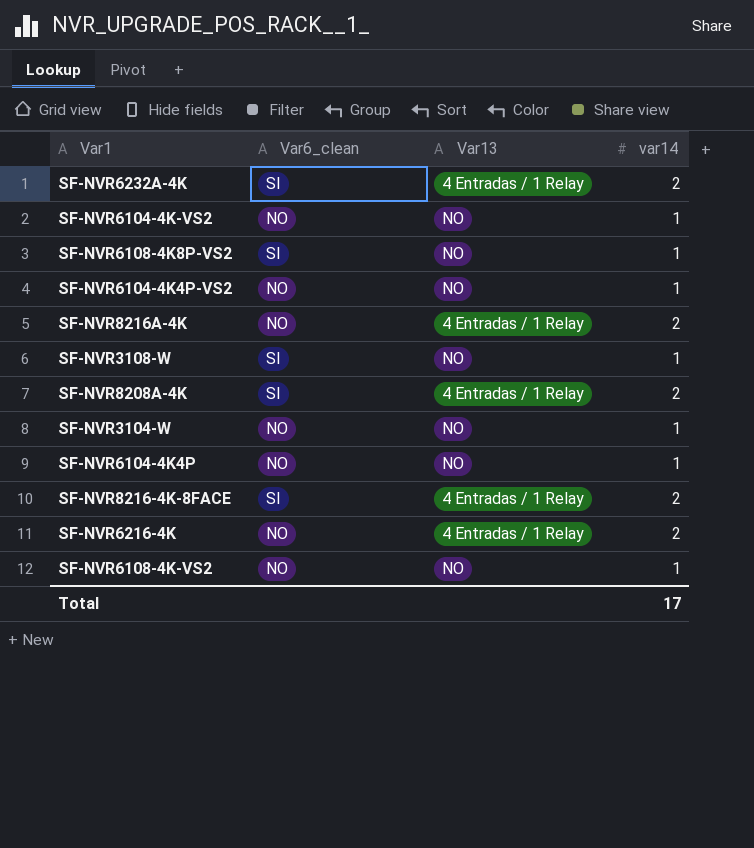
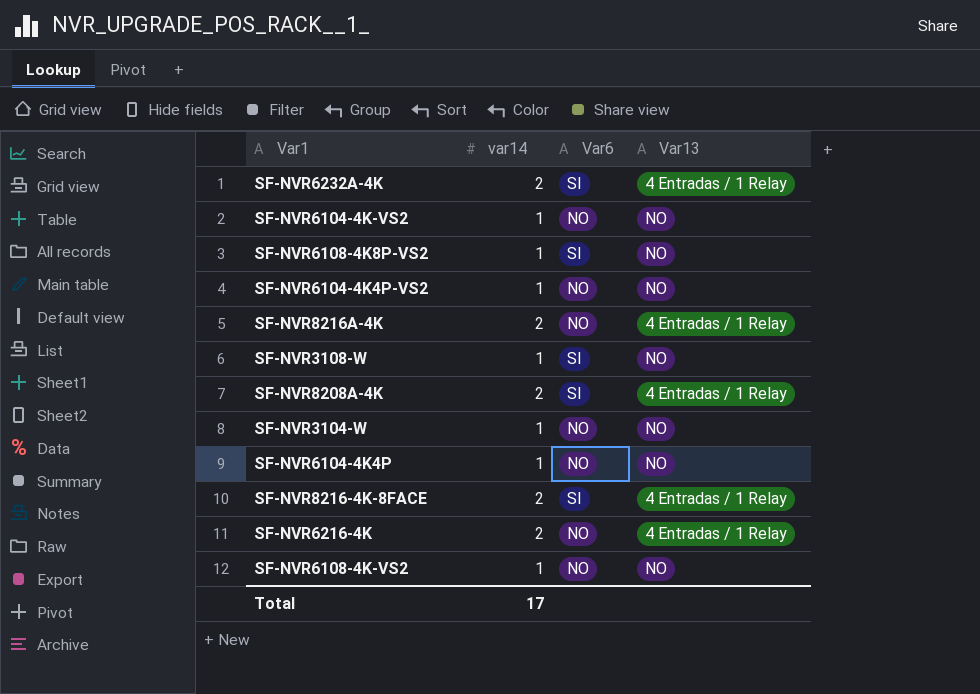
column var14 | position: 4 -> 2
column name: Var6_clean -> Var6

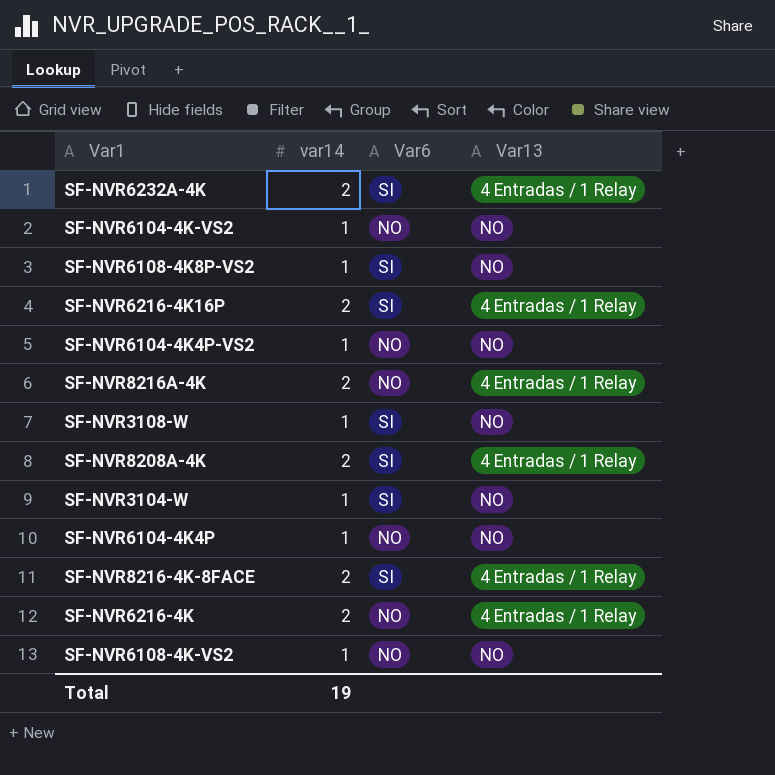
row SF-NVR6216-4K16P: none -> 2 | SI | 4 Entradas / 1 Relay
SF-NVR3104-W | Var6: NO -> SI
Total | var14: 17 -> 19

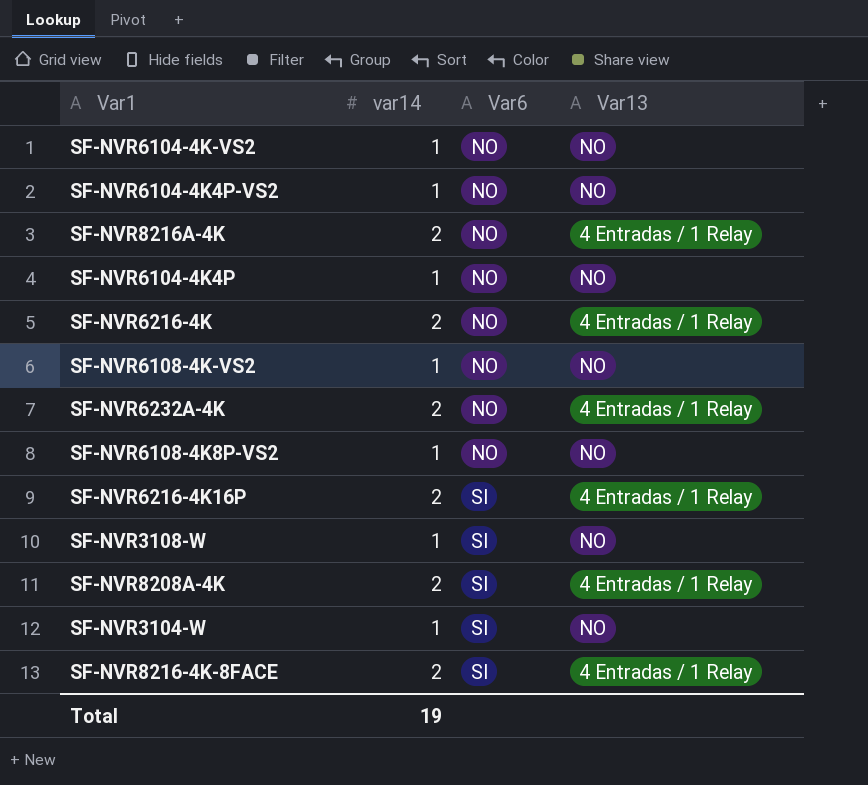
row order: none -> Var6 ascending
SF-NVR6232A-4K | Var6: SI -> NO
SF-NVR6108-4K8P-VS2 | Var6: SI -> NO

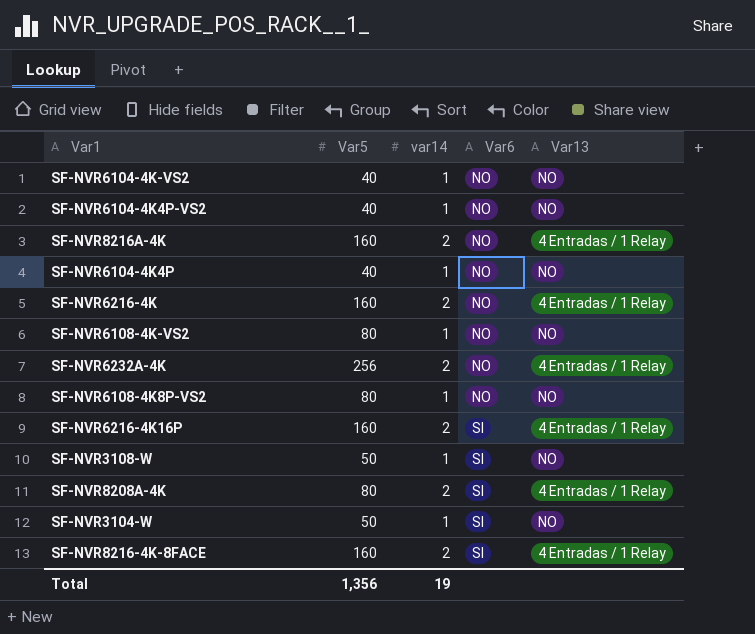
column Var5 | position: none -> 2

